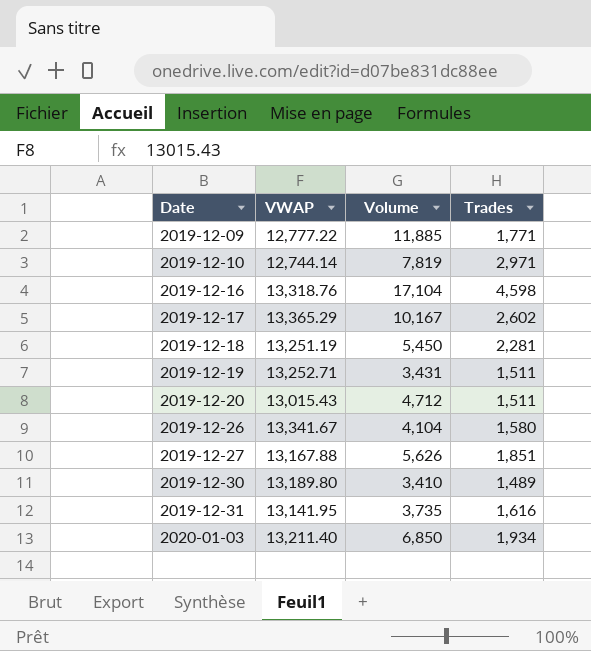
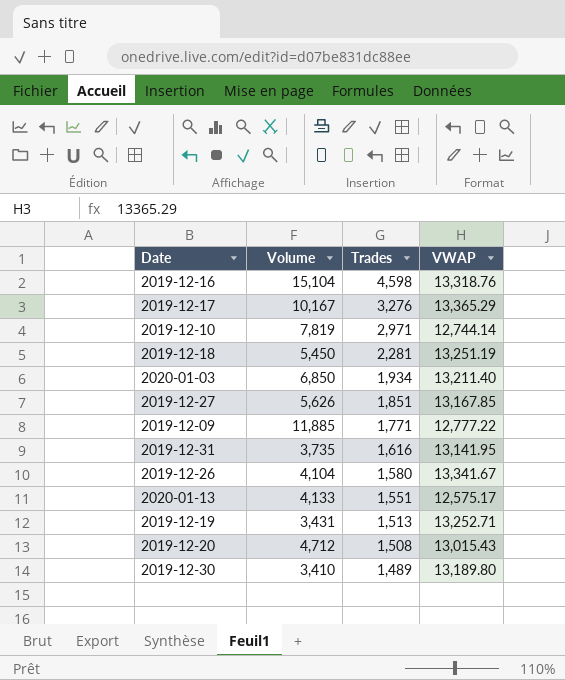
row order: Date ascending -> Trades descending
column VWAP | position: 2 -> 4
2019-12-16 | Volume: 17,104 -> 15,104
2019-12-17 | Trades: 2,602 -> 3,276
2019-12-27 | VWAP: 13,167.88 -> 13,167.85
row 2020-01-13: none -> 4,133 | 1,551 | 12,575.17
2019-12-19 | Trades: 1,511 -> 1,513
2019-12-20 | Trades: 1,511 -> 1,508

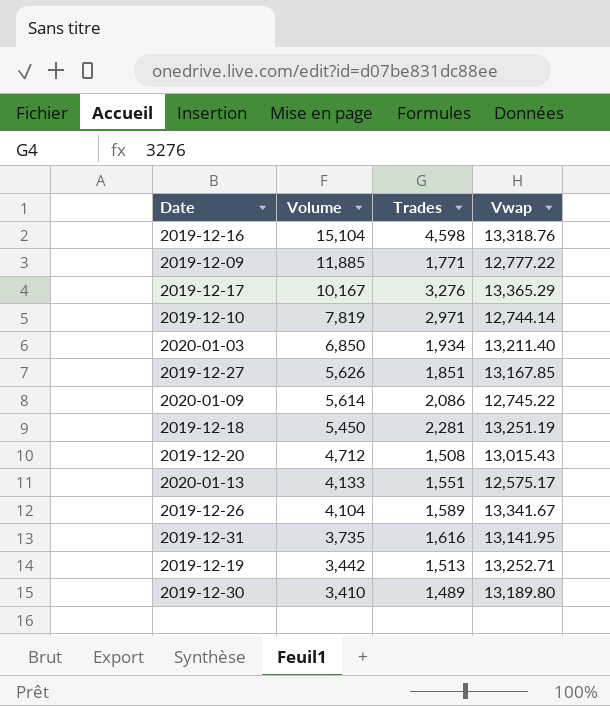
row order: Trades descending -> Volume descending
column name: VWAP -> Vwap
row 2020-01-09: none -> 5,614 | 2,086 | 12,745.22
2019-12-26 | Trades: 1,580 -> 1,589
2019-12-19 | Volume: 3,431 -> 3,442

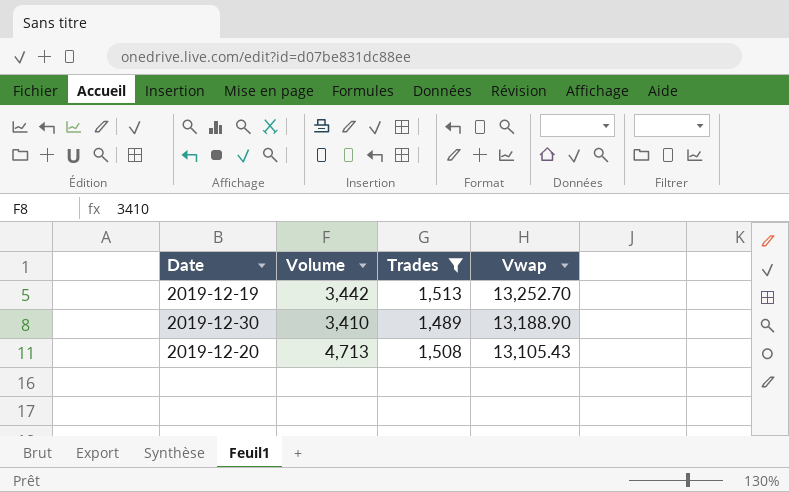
filter: none -> Trades <= 1,513
row order: Volume descending -> Vwap descending
2019-12-19 | Vwap: 13,252.71 -> 13,252.70
2019-12-30 | Vwap: 13,189.80 -> 13,188.90
2019-12-20 | Volume: 4,712 -> 4,713
2019-12-20 | Vwap: 13,015.43 -> 13,105.43

